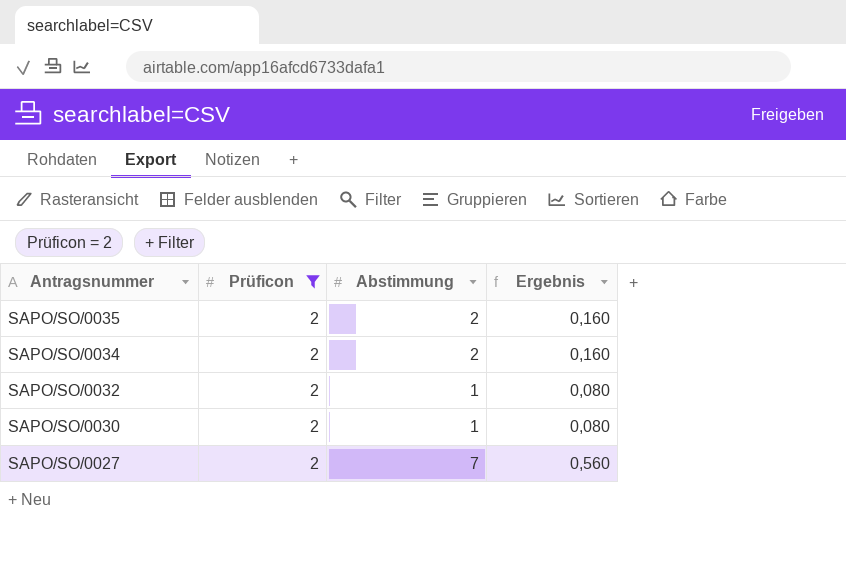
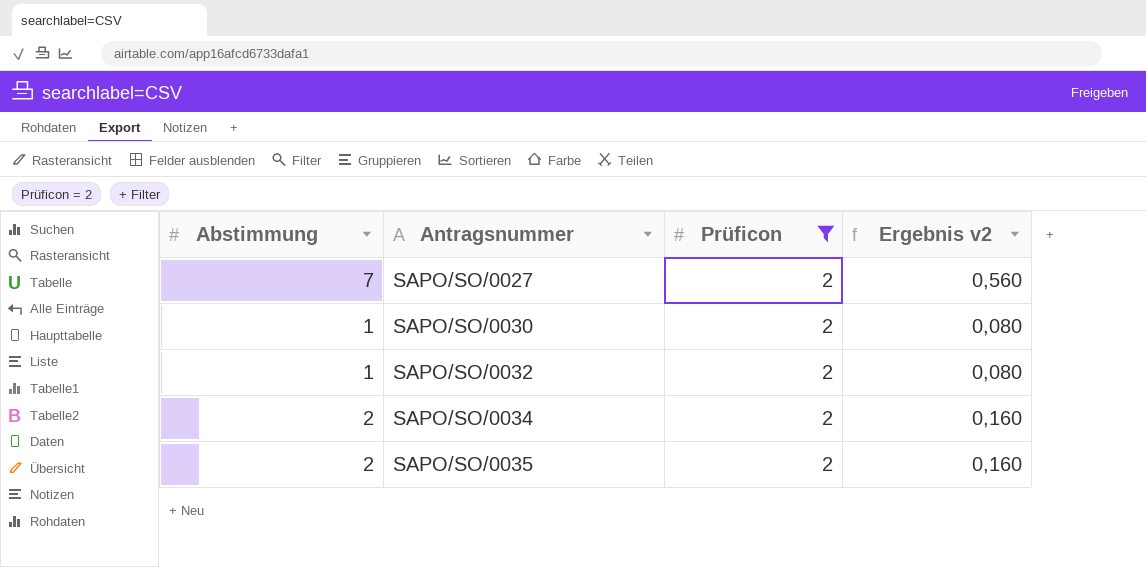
row order: Antragsnummer descending -> Antragsnummer ascending
column Abstimmung | position: 3 -> 1
column name: Ergebnis -> Ergebnis v2

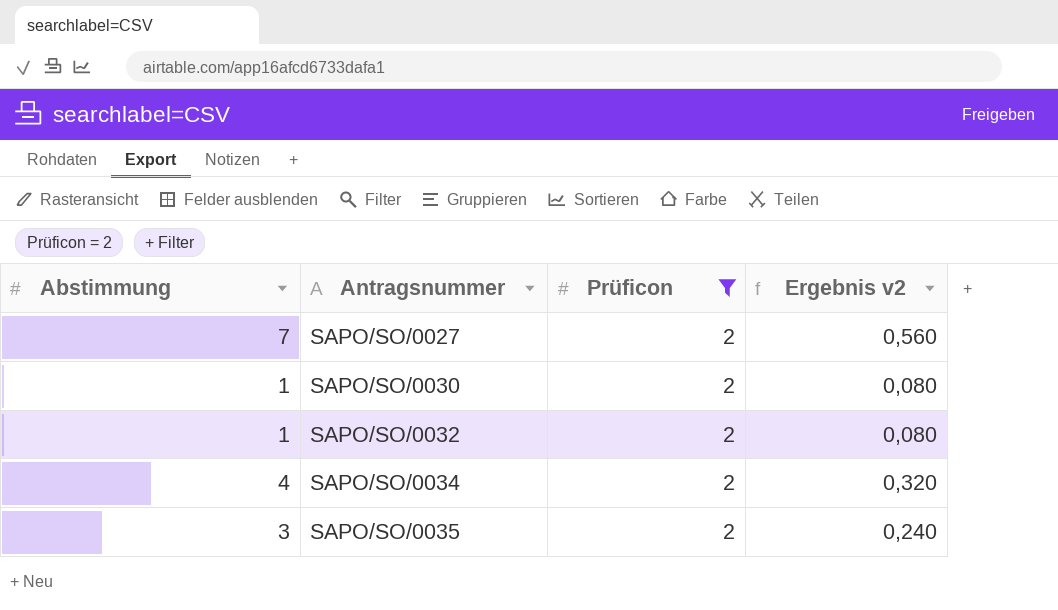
SAPO/SO/0034 | Abstimmung: 2 -> 4
SAPO/SO/0034 | Ergebnis v2: 0,160 -> 0,320
SAPO/SO/0035 | Abstimmung: 2 -> 3
SAPO/SO/0035 | Ergebnis v2: 0,160 -> 0,240

